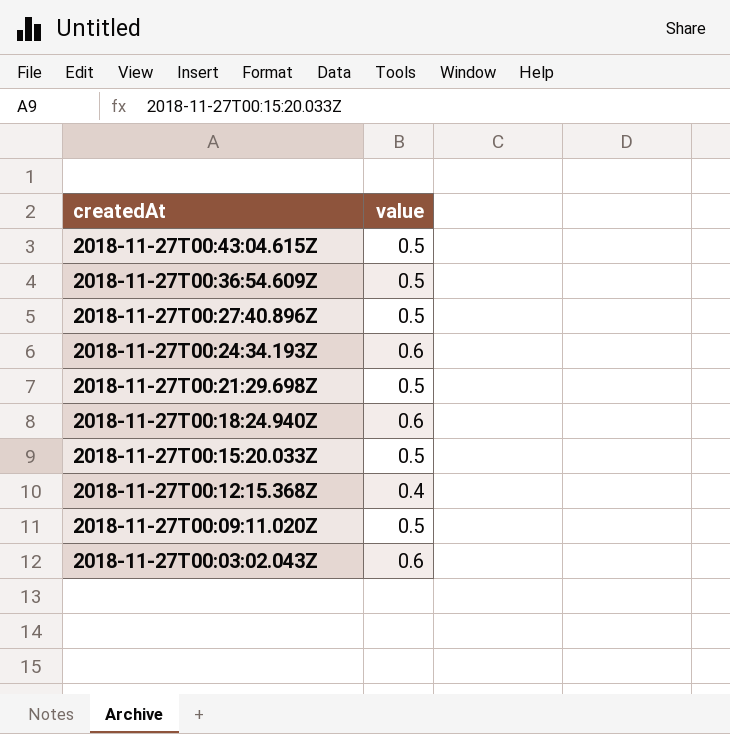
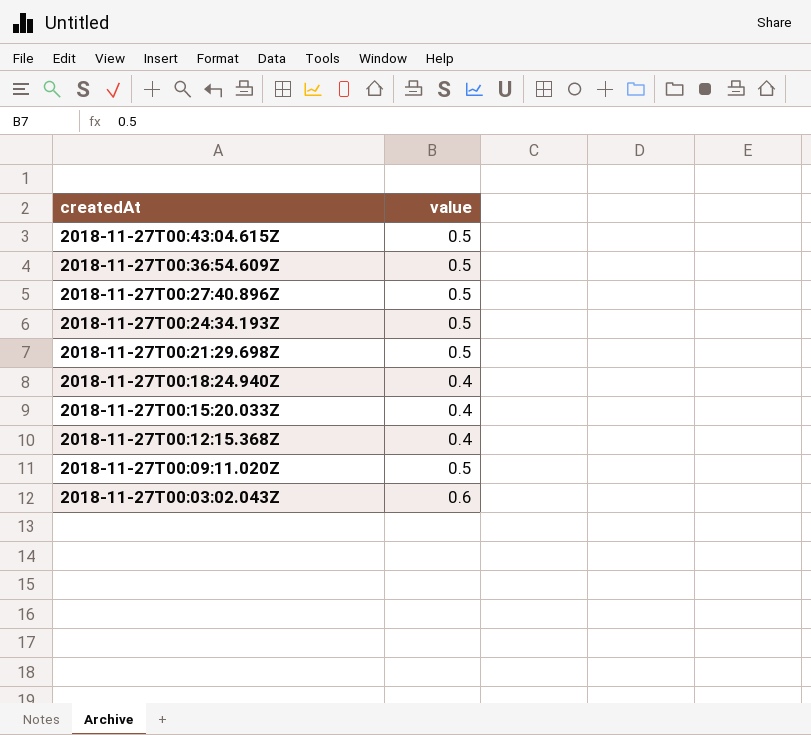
2018-11-27T00:24:34.193Z | value: 0.6 -> 0.5
2018-11-27T00:18:24.940Z | value: 0.6 -> 0.4
2018-11-27T00:15:20.033Z | value: 0.5 -> 0.4

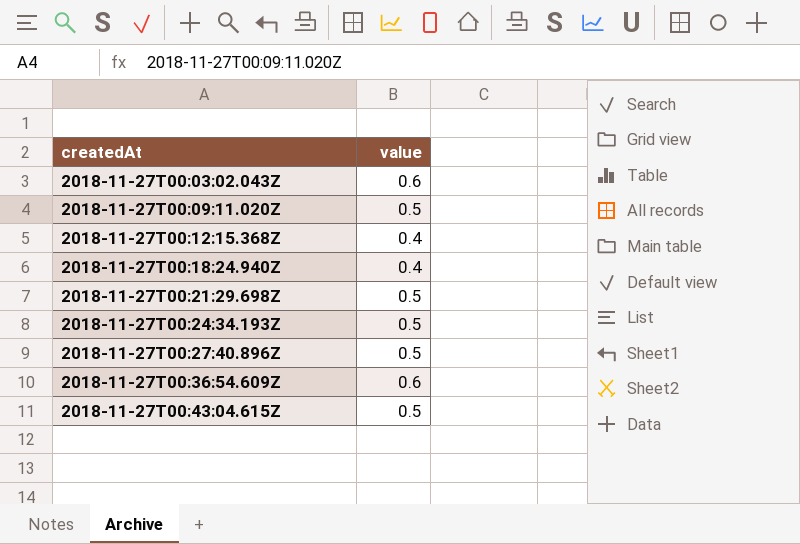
row order: createdAt descending -> createdAt ascending
row 2018-11-27T00:15:20.033Z: 0.4 -> none
2018-11-27T00:36:54.609Z | value: 0.5 -> 0.6

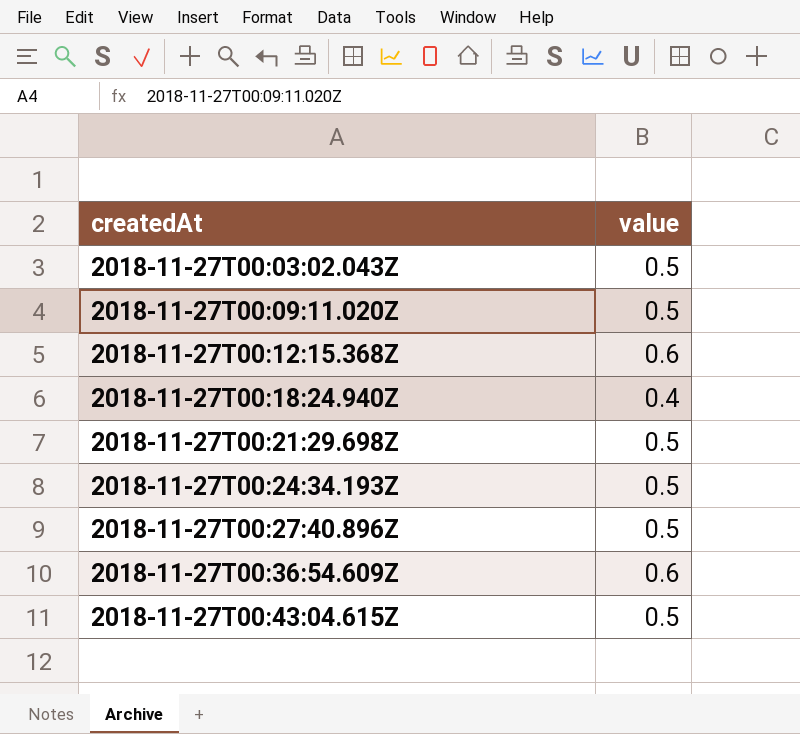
2018-11-27T00:03:02.043Z | value: 0.6 -> 0.5
2018-11-27T00:12:15.368Z | value: 0.4 -> 0.6

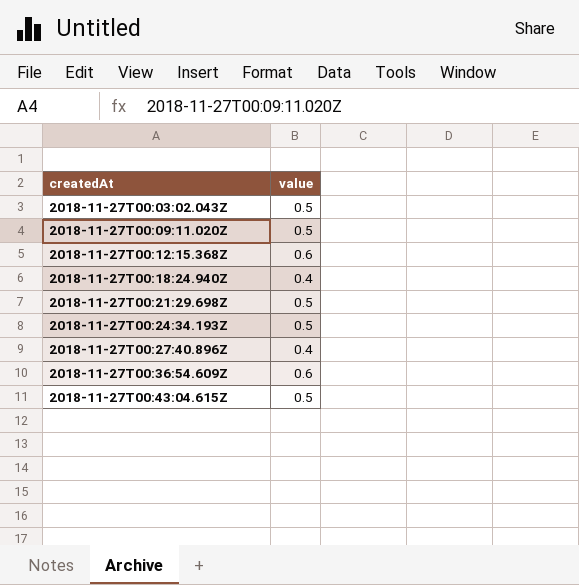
2018-11-27T00:27:40.896Z | value: 0.5 -> 0.4

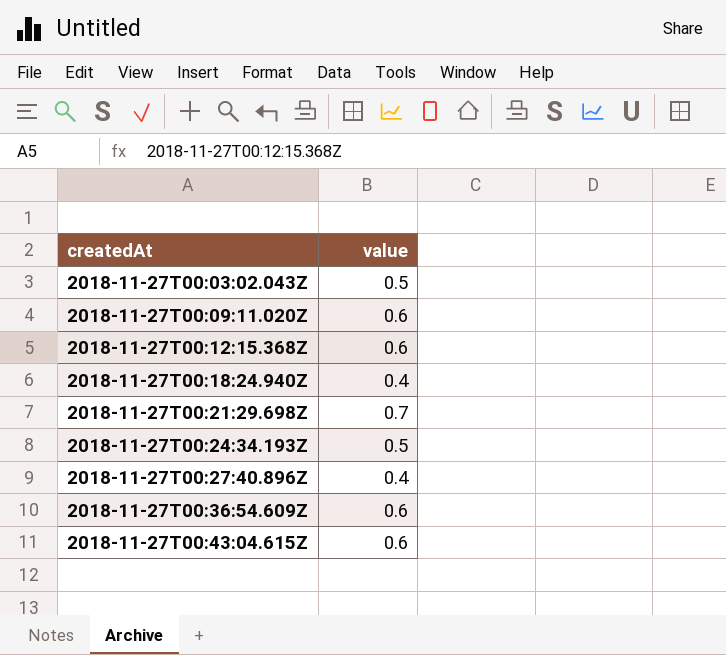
2018-11-27T00:09:11.020Z | value: 0.5 -> 0.6
2018-11-27T00:21:29.698Z | value: 0.5 -> 0.7
2018-11-27T00:43:04.615Z | value: 0.5 -> 0.6

